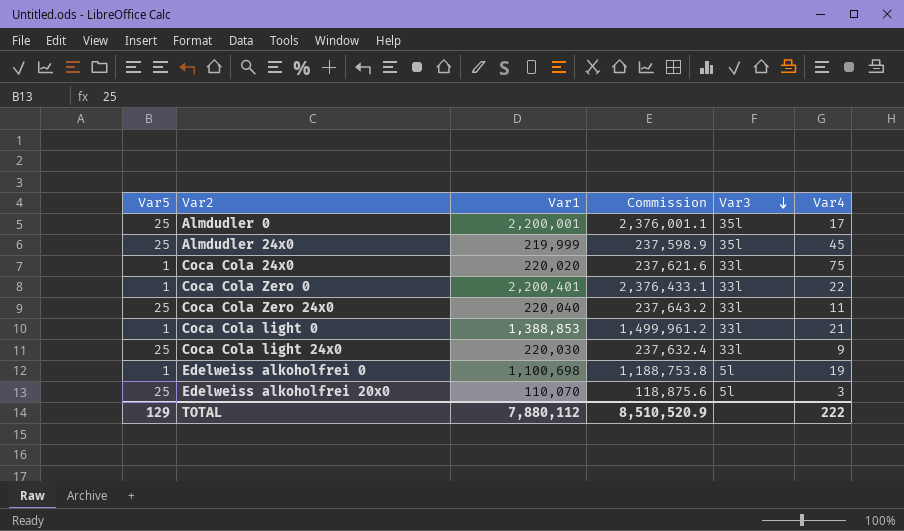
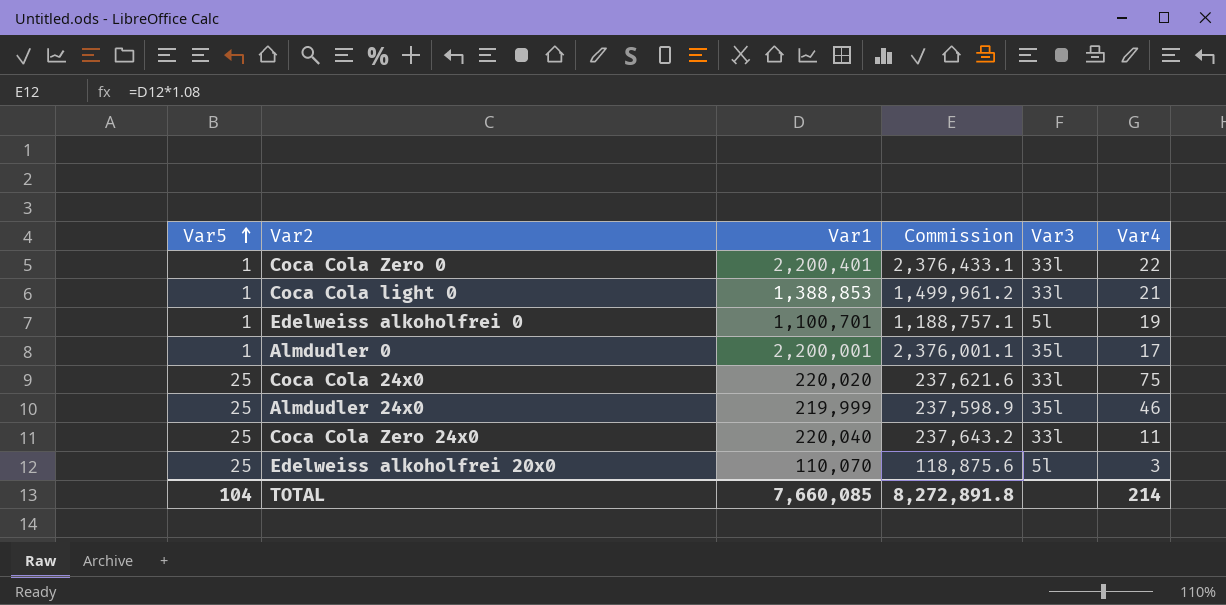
row order: Var3 descending -> Var5 ascending
row Coca Cola light 24x0: 25 | 220,030 | 237,632.4 | 33l | 9 -> none
Edelweiss alkoholfrei 0 | Var1: 1,100,698 -> 1,100,701
Edelweiss alkoholfrei 0 | Commission: 1,188,753.8 -> 1,188,757.1
Almdudler 0 | Var5: 25 -> 1
Coca Cola 24x0 | Var5: 1 -> 25
Almdudler 24x0 | Var4: 45 -> 46
TOTAL | Var5: 129 -> 104
TOTAL | Var1: 7,880,112 -> 7,660,085
TOTAL | Commission: 8,510,520.9 -> 8,272,891.8
TOTAL | Var4: 222 -> 214

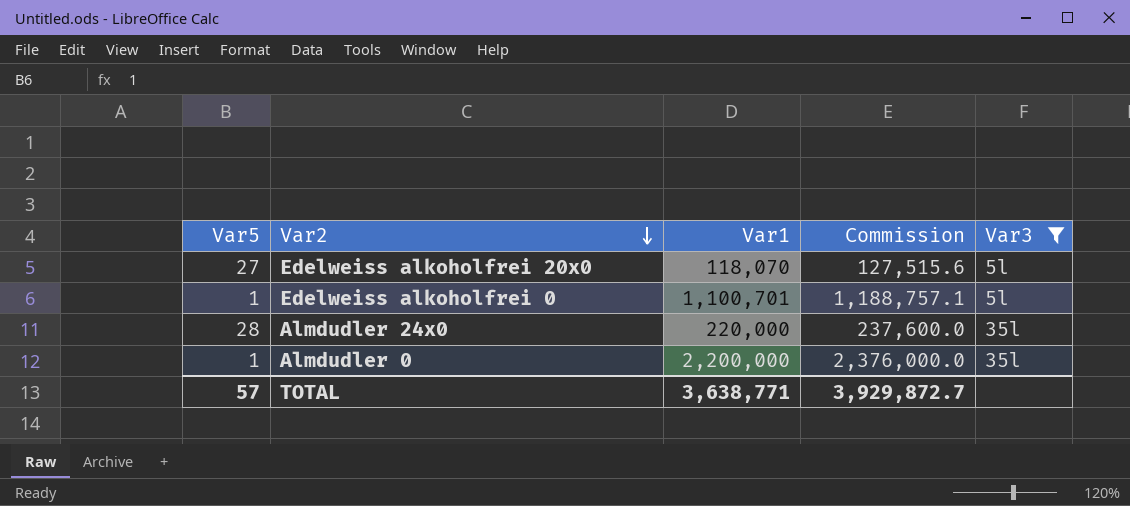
filter: none -> Var3 != 33l
row order: Var5 ascending -> Var2 descending
column Var4 | position: 6 -> none
Edelweiss alkoholfrei 20x0 | Var5: 25 -> 27
Edelweiss alkoholfrei 20x0 | Var1: 110,070 -> 118,070
Edelweiss alkoholfrei 20x0 | Commission: 118,875.6 -> 127,515.6
Almdudler 24x0 | Var5: 25 -> 28
Almdudler 24x0 | Var1: 219,999 -> 220,000
Almdudler 24x0 | Commission: 237,598.9 -> 237,600.0
Almdudler 0 | Var1: 2,200,001 -> 2,200,000
Almdudler 0 | Commission: 2,376,001.1 -> 2,376,000.0
TOTAL | Var5: 104 -> 57
TOTAL | Var1: 7,660,085 -> 3,638,771
TOTAL | Commission: 8,272,891.8 -> 3,929,872.7

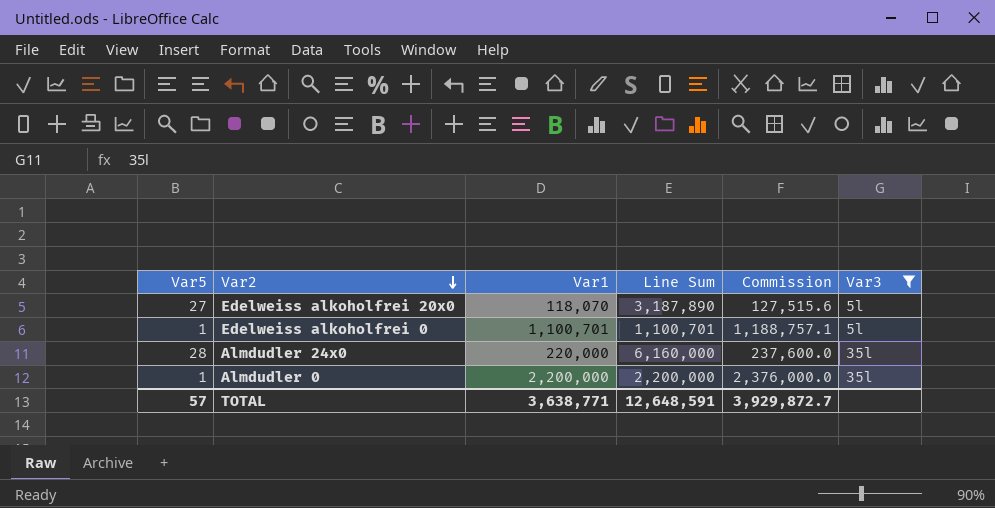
column Line Sum | formula: none -> [Var5] * [Var1]

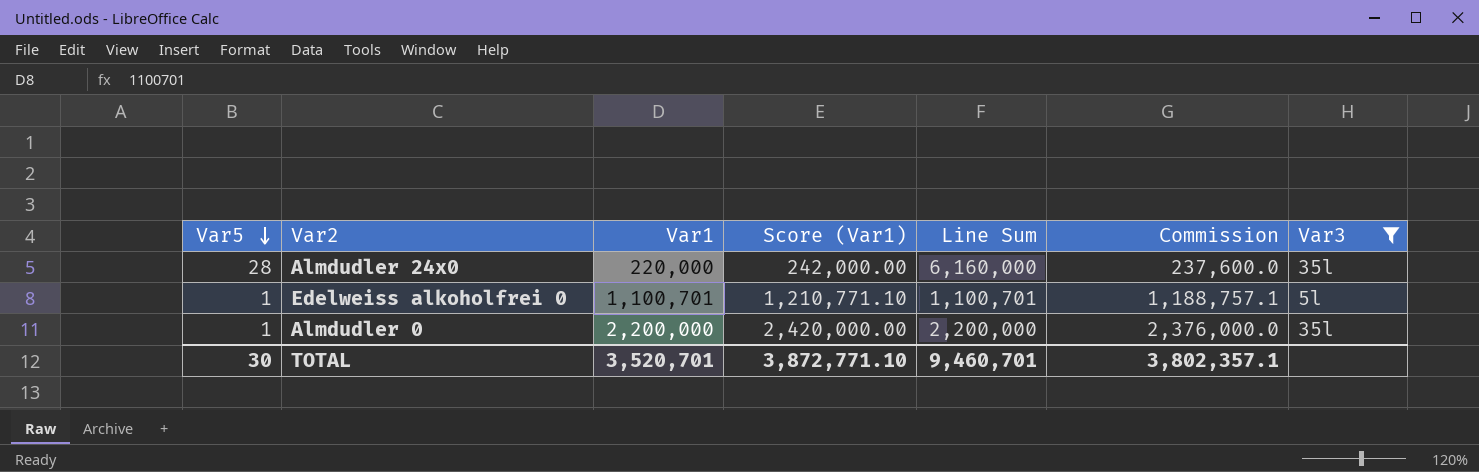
row order: Var2 descending -> Var5 descending
column Score (Var1) | formula: none -> [Var1] * 1.1
row Edelweiss alkoholfrei 20x0: 27 | 118,070 | 3,187,890 | 127,515.6 | 5l -> none
TOTAL | Var5: 57 -> 30
TOTAL | Var1: 3,638,771 -> 3,520,701
TOTAL | Line Sum: 12,648,591 -> 9,460,701
TOTAL | Commission: 3,929,872.7 -> 3,802,357.1

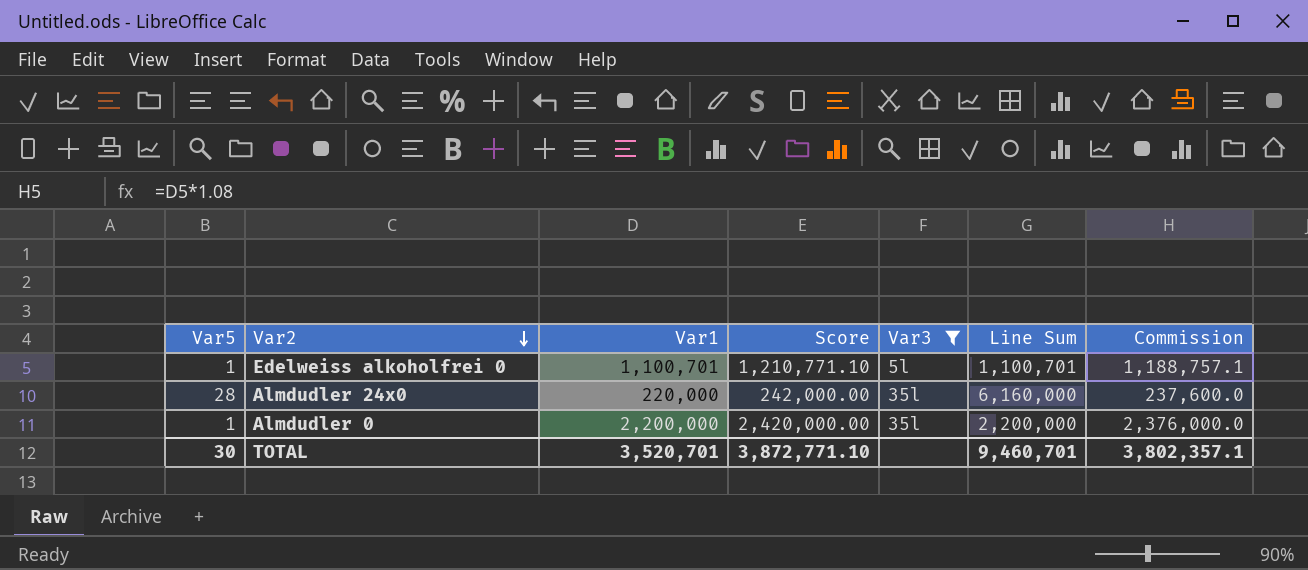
row order: Var5 descending -> Var2 descending
column name: Score (Var1) -> Score
column Var3 | position: 7 -> 5

